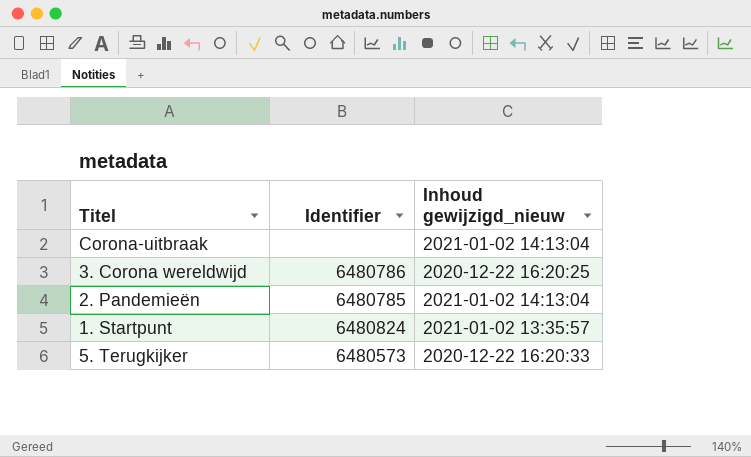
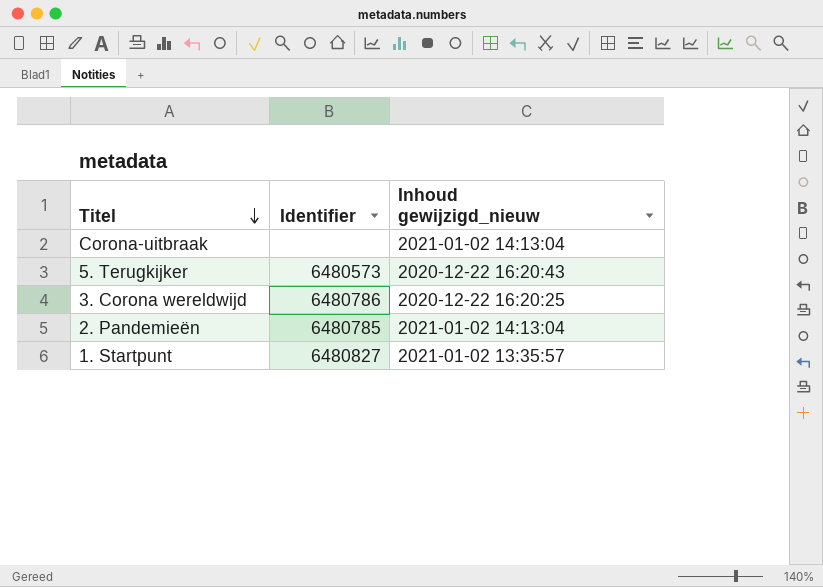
row order: none -> Titel descending
5. Terugkijker | Inhoud gewijzigd_nieuw: 2020-12-22 16:20:33 -> 2020-12-22 16:20:43
1. Startpunt | Identifier: 6480824 -> 6480827

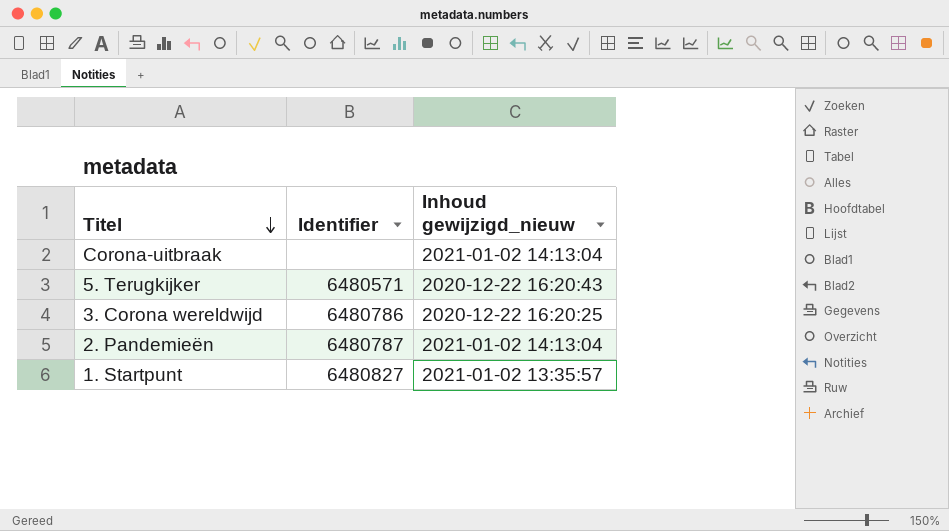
5. Terugkijker | Identifier: 6480573 -> 6480571
2. Pandemieën | Identifier: 6480785 -> 6480787

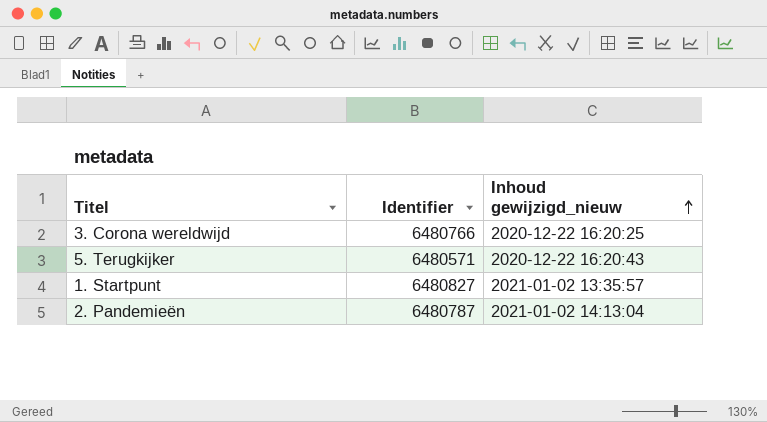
row order: Titel descending -> Inhoud gewijzigd_nieuw ascending
row Corona-uitbraak: none | 2021-01-02 14:13:04 -> none
3. Corona wereldwijd | Identifier: 6480786 -> 6480766

